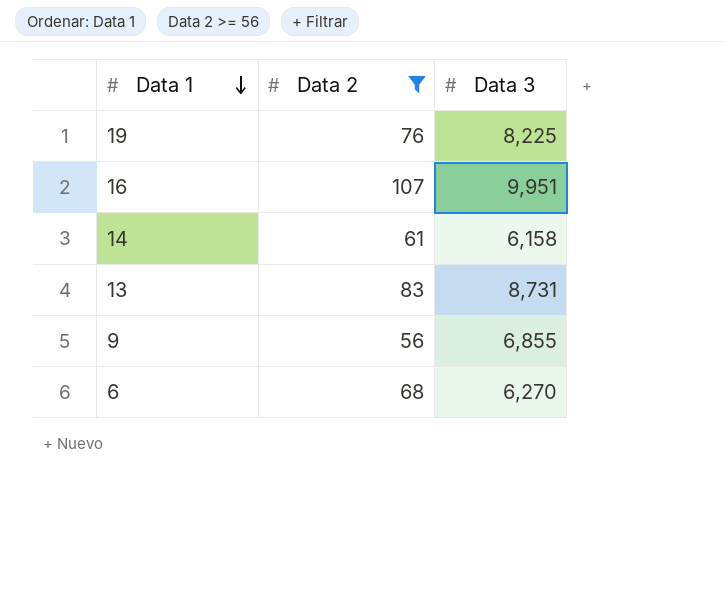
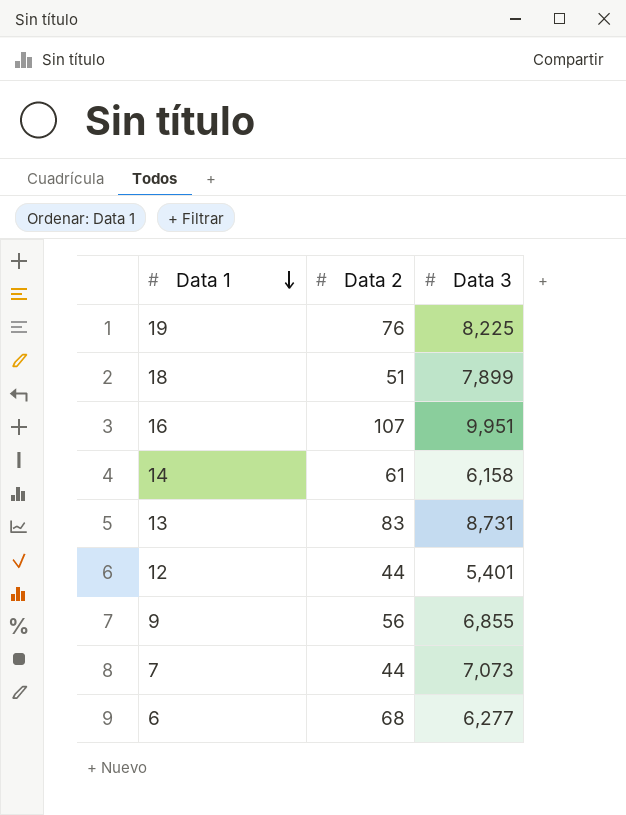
filter: Data 2 >= 56 -> none
6 | Data 3: 6,270 -> 6,277

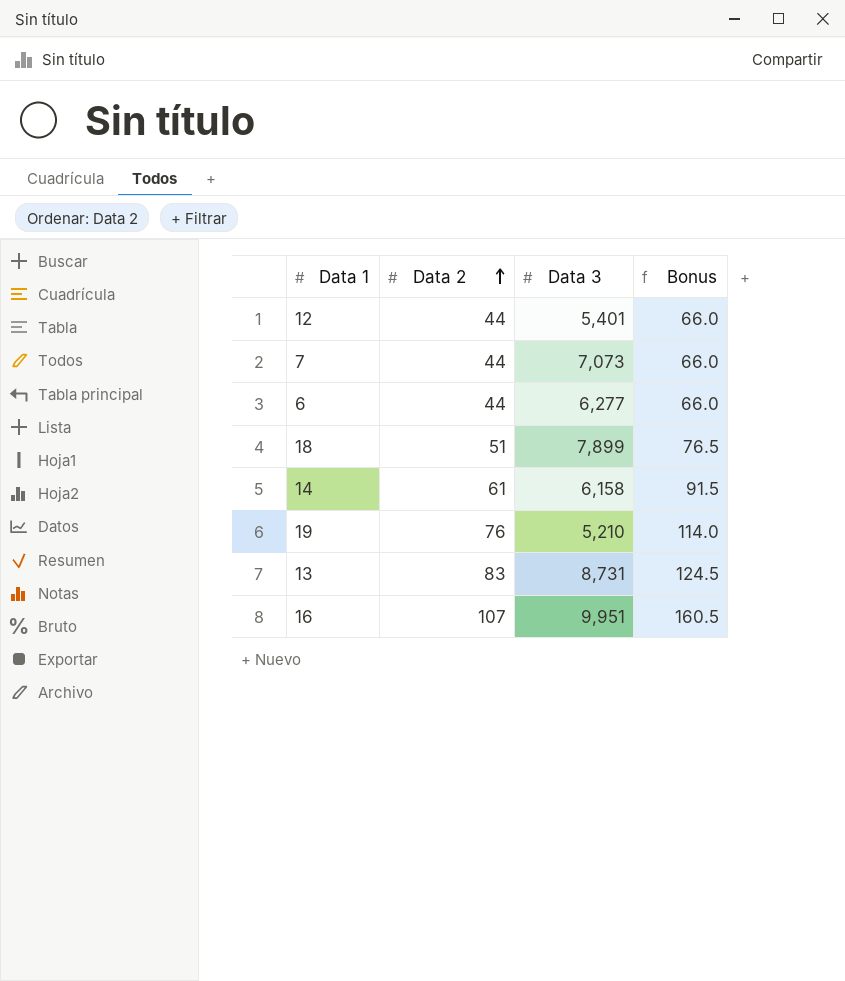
row order: Data 1 descending -> Data 2 ascending
column Bonus | formula: none -> [Data 2] * 1.5
row 9: 56 | 6,855 -> none
6 | Data 2: 68 -> 44
19 | Data 3: 8,225 -> 5,210

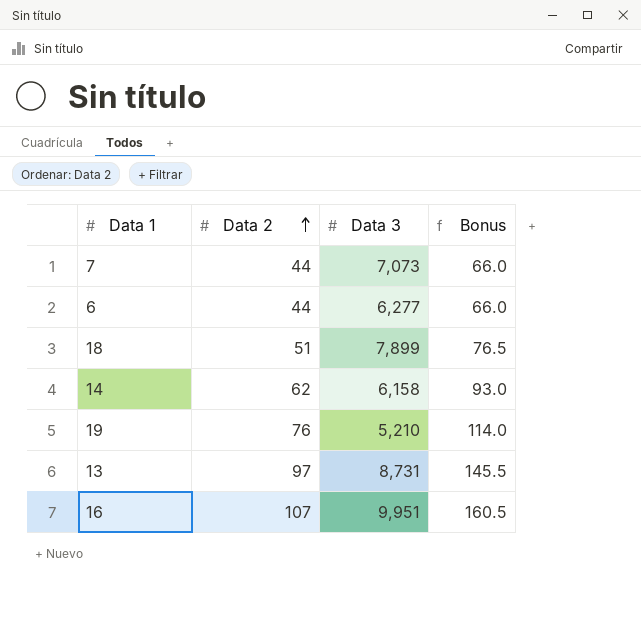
row 12: 44 | 5,401 | 66.0 -> none
14 | Data 2: 61 -> 62
14 | Bonus: 91.5 -> 93.0
13 | Data 2: 83 -> 97
13 | Bonus: 124.5 -> 145.5

